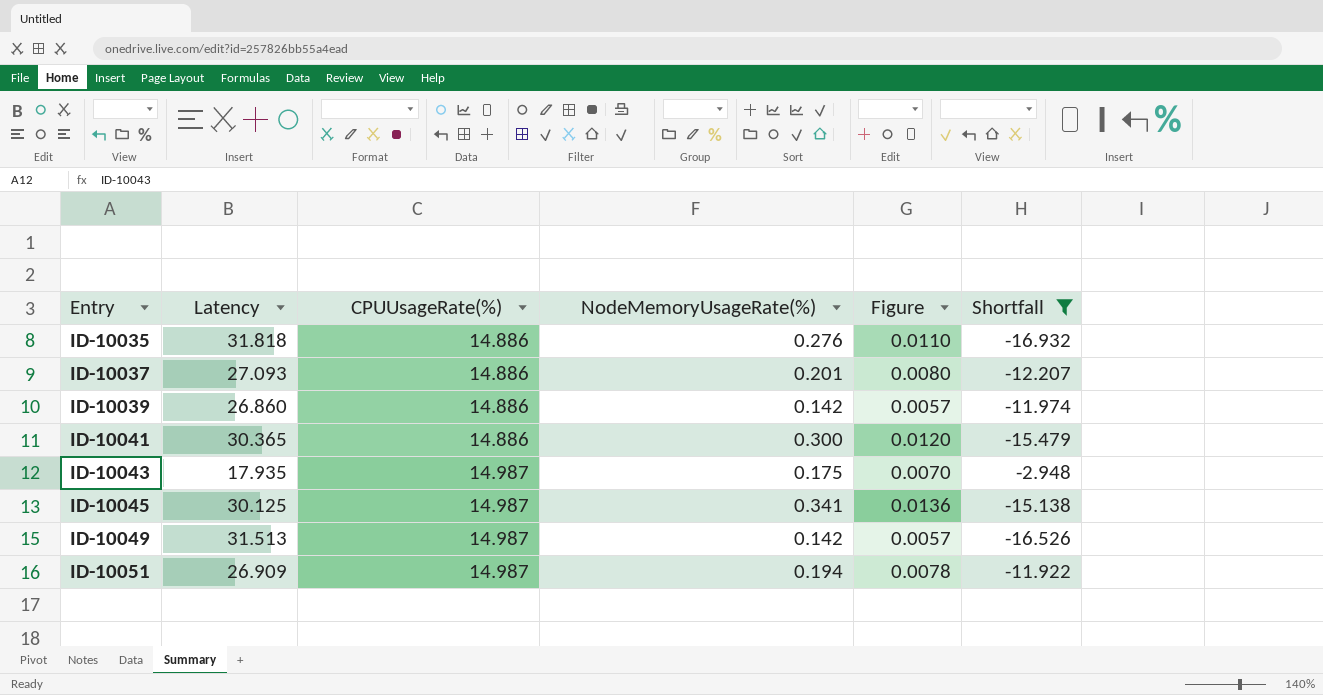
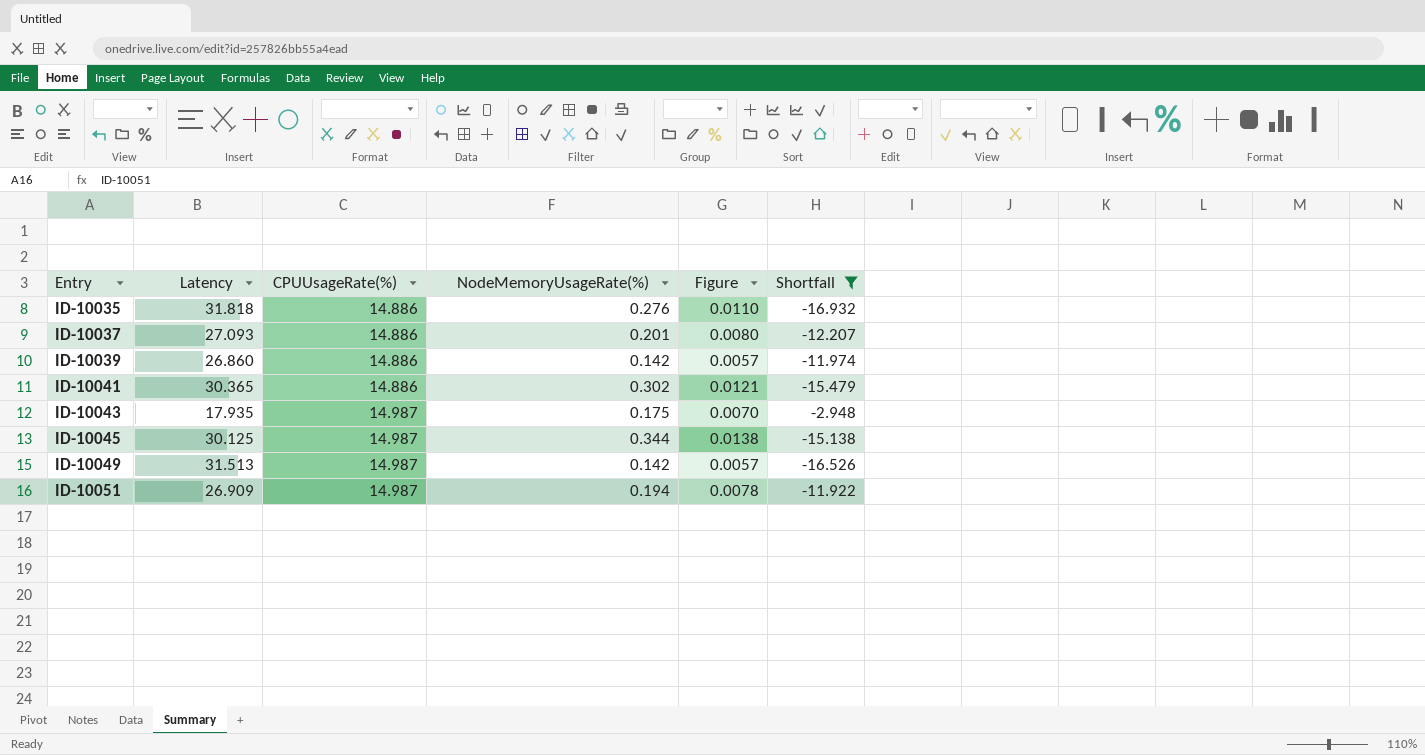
ID-10041 | NodeMemoryUsageRate(%): 0.300 -> 0.302
ID-10041 | Figure: 0.0120 -> 0.0121
ID-10045 | NodeMemoryUsageRate(%): 0.341 -> 0.344
ID-10045 | Figure: 0.0136 -> 0.0138

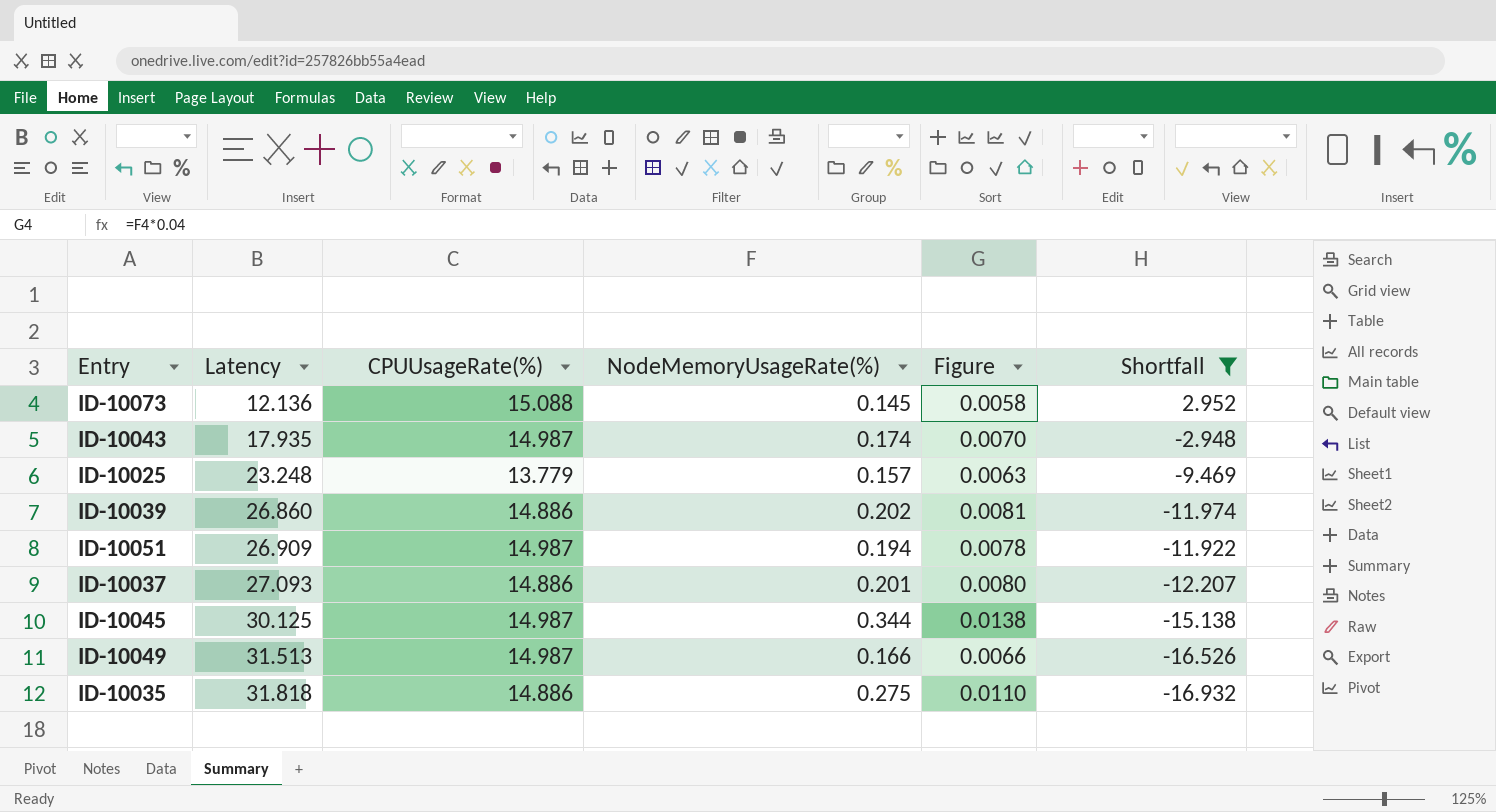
row order: Entry ascending -> Latency ascending
row ID-10041: 30.365 | 14.886 | 0.302 | 0.0121 | -15.479 -> none
row ID-10073: none -> 12.136 | 15.088 | 0.145 | 0.0058 | 2.952
ID-10043 | NodeMemoryUsageRate(%): 0.175 -> 0.174
row ID-10025: none -> 23.248 | 13.779 | 0.157 | 0.0063 | -9.469
ID-10039 | NodeMemoryUsageRate(%): 0.142 -> 0.202
ID-10039 | Figure: 0.0057 -> 0.0081
ID-10049 | NodeMemoryUsageRate(%): 0.142 -> 0.166
ID-10049 | Figure: 0.0057 -> 0.0066
ID-10035 | NodeMemoryUsageRate(%): 0.276 -> 0.275

